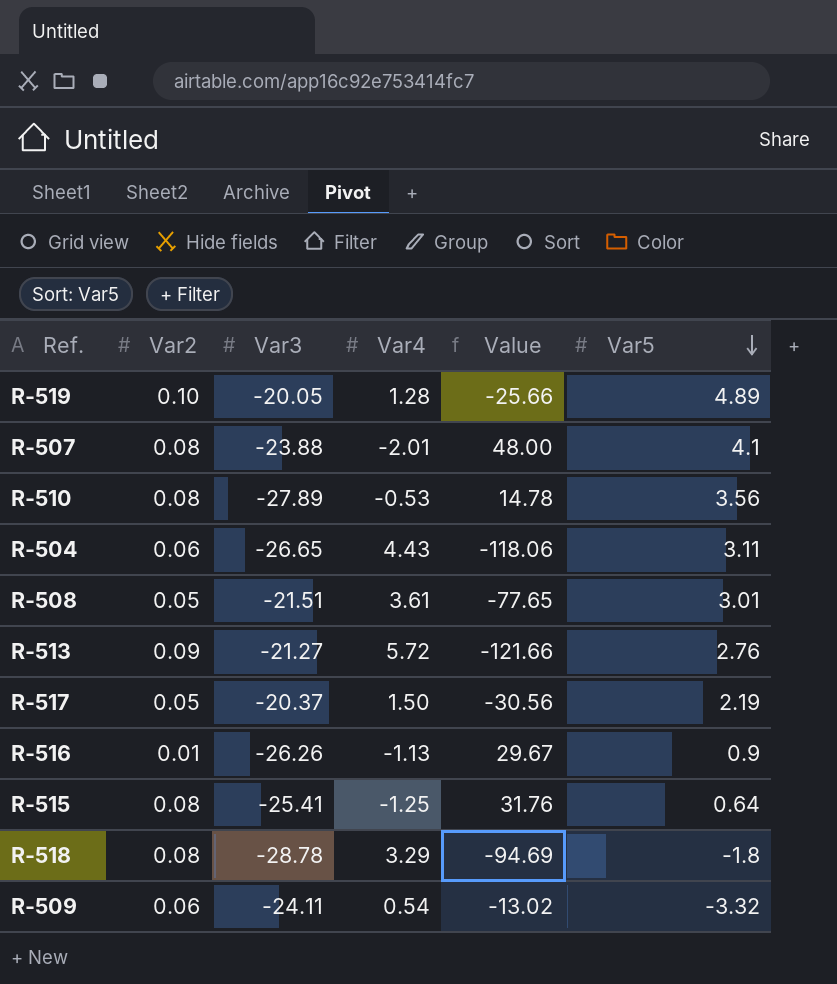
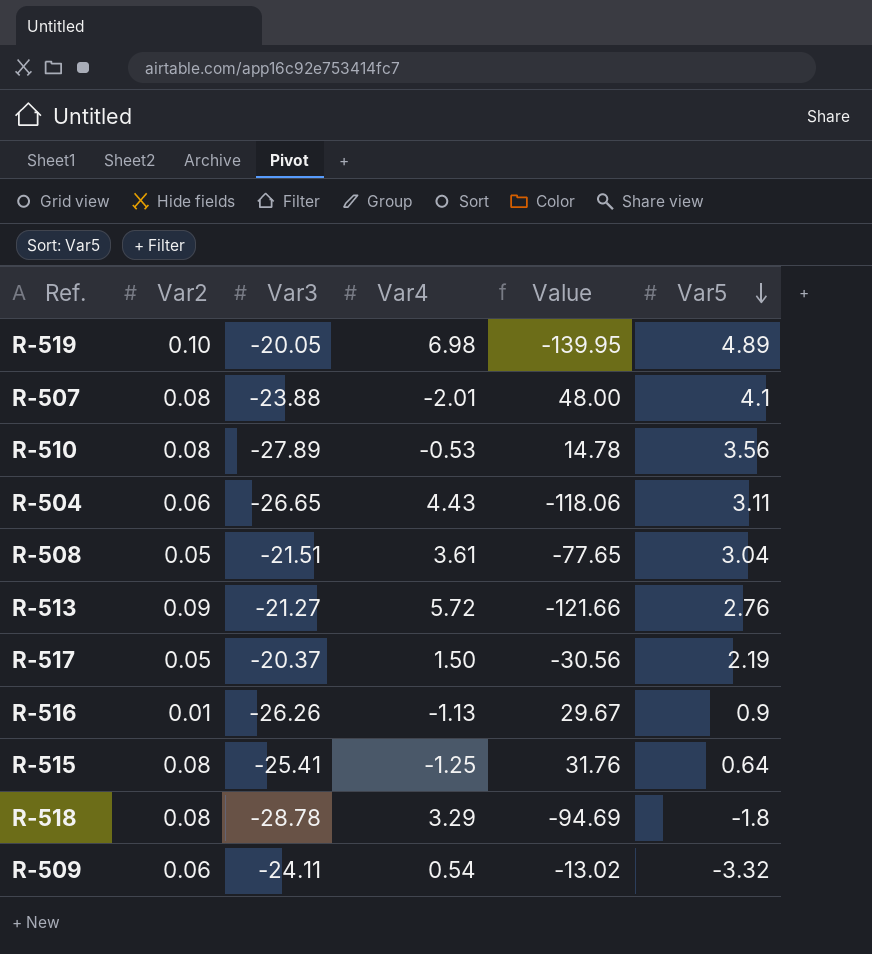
R-519 | Var4: 1.28 -> 6.98
R-519 | Value: -25.66 -> -139.95
R-508 | Var5: 3.01 -> 3.04

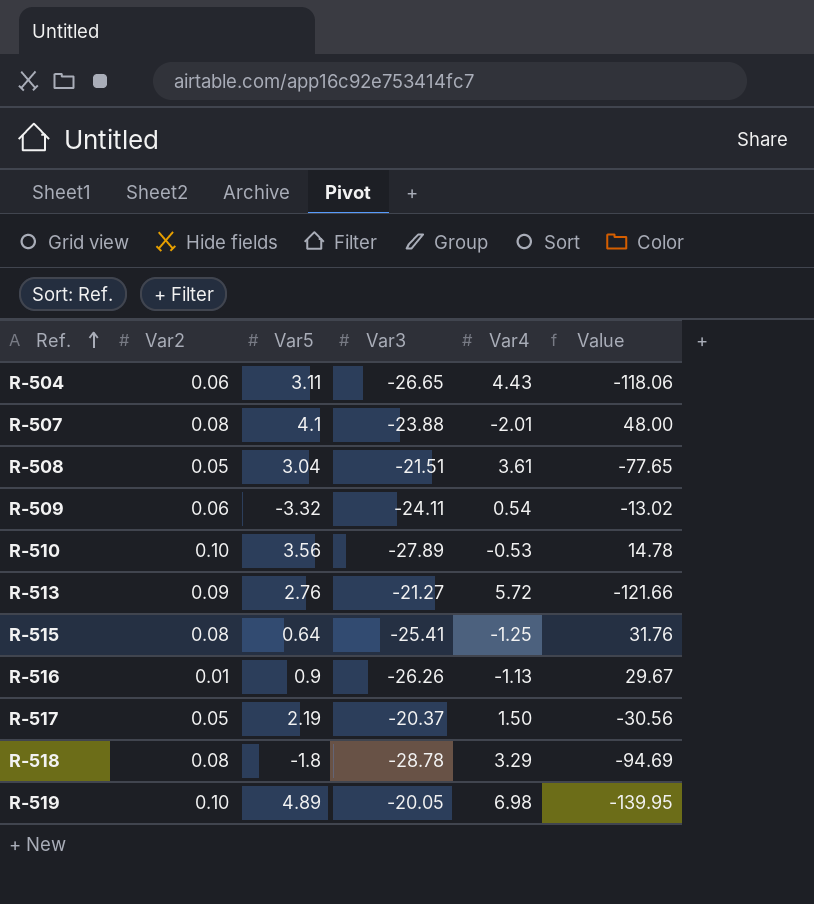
row order: Var5 descending -> Ref. ascending
column Var5 | position: 6 -> 3
R-510 | Var2: 0.08 -> 0.10

